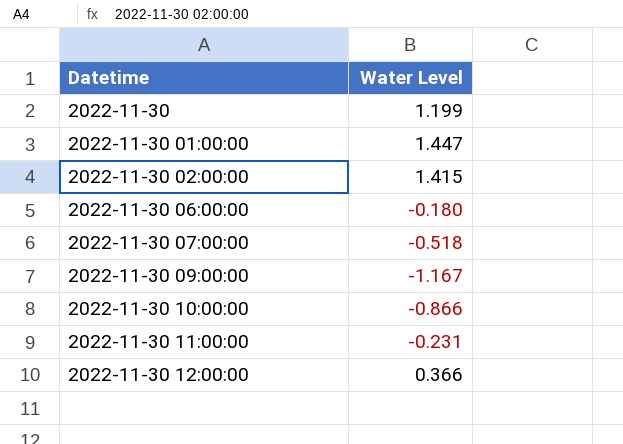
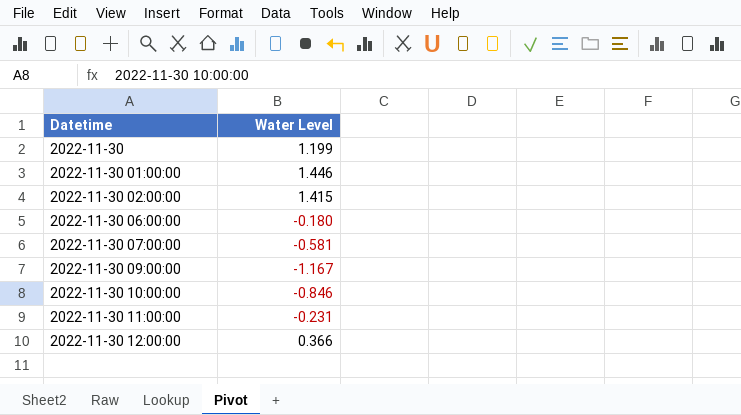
2022-11-30 01:00:00 | Water Level: 1.447 -> 1.446
2022-11-30 07:00:00 | Water Level: -0.518 -> -0.581
2022-11-30 10:00:00 | Water Level: -0.866 -> -0.846

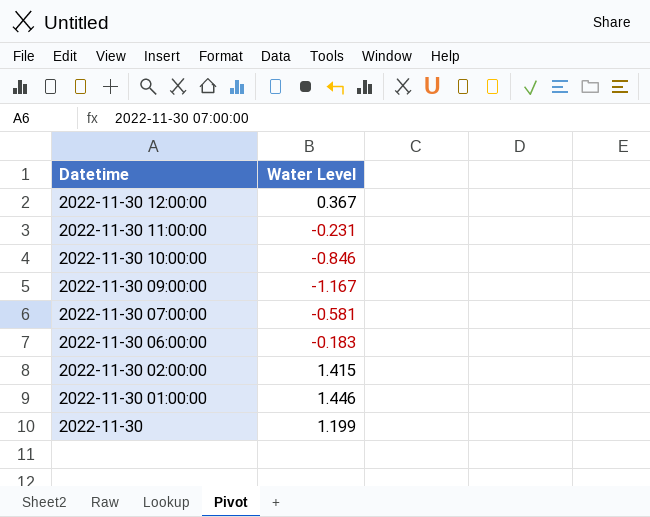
row order: Datetime ascending -> Datetime descending
2022-11-30 12:00:00 | Water Level: 0.366 -> 0.367
2022-11-30 06:00:00 | Water Level: -0.180 -> -0.183

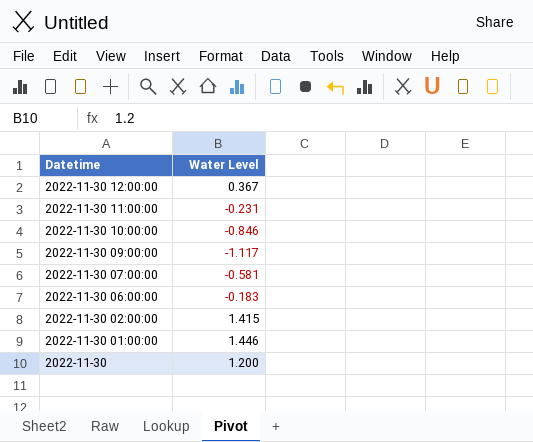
2022-11-30 09:00:00 | Water Level: -1.167 -> -1.117
2022-11-30 | Water Level: 1.199 -> 1.200

